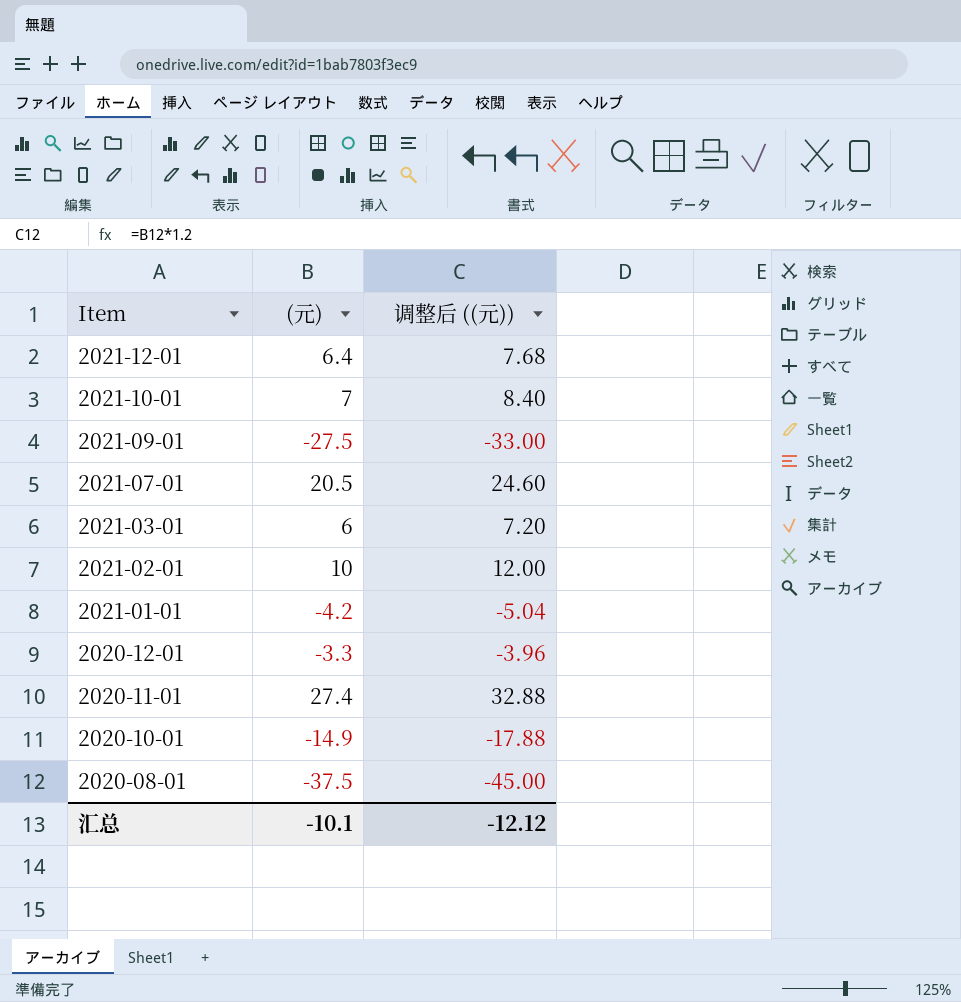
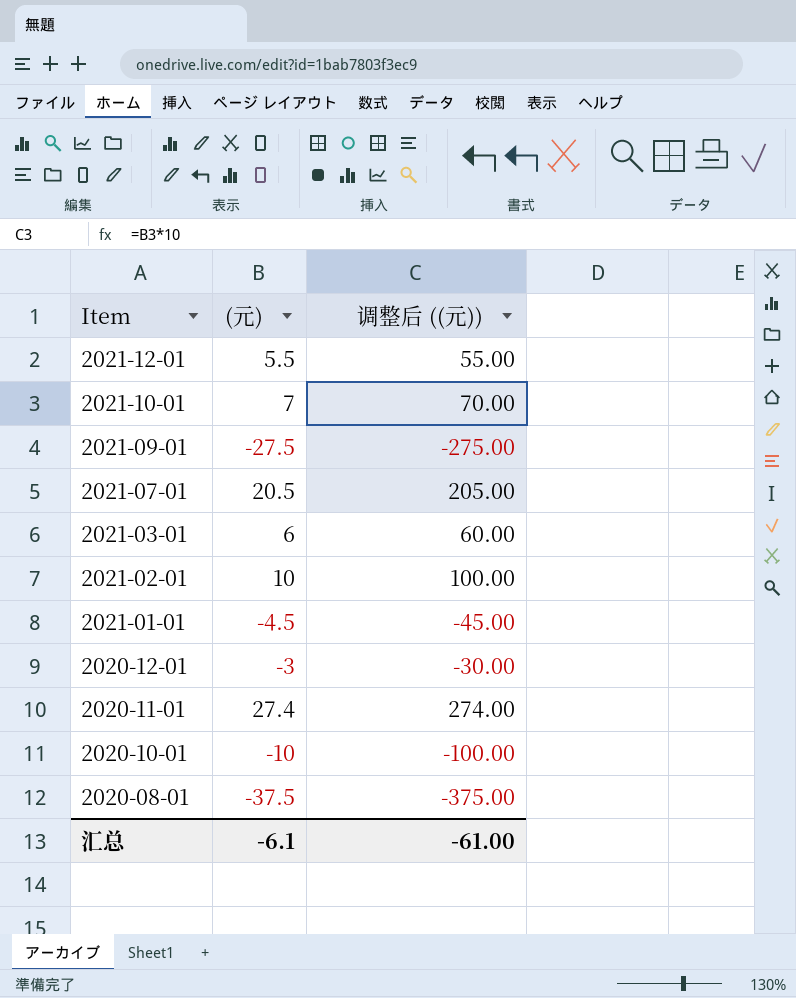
column 调整后 ((元)) | formula: [(元)] * 1.2 -> [(元)] * 10
2021-12-01 | (元): 6.4 -> 5.5
2021-01-01 | (元): -4.2 -> -4.5
2020-12-01 | (元): -3.3 -> -3
2020-10-01 | (元): -14.9 -> -10
汇总 | (元): -10.1 -> -6.1
汇总 | 调整后 ((元)): -12.12 -> -61.00

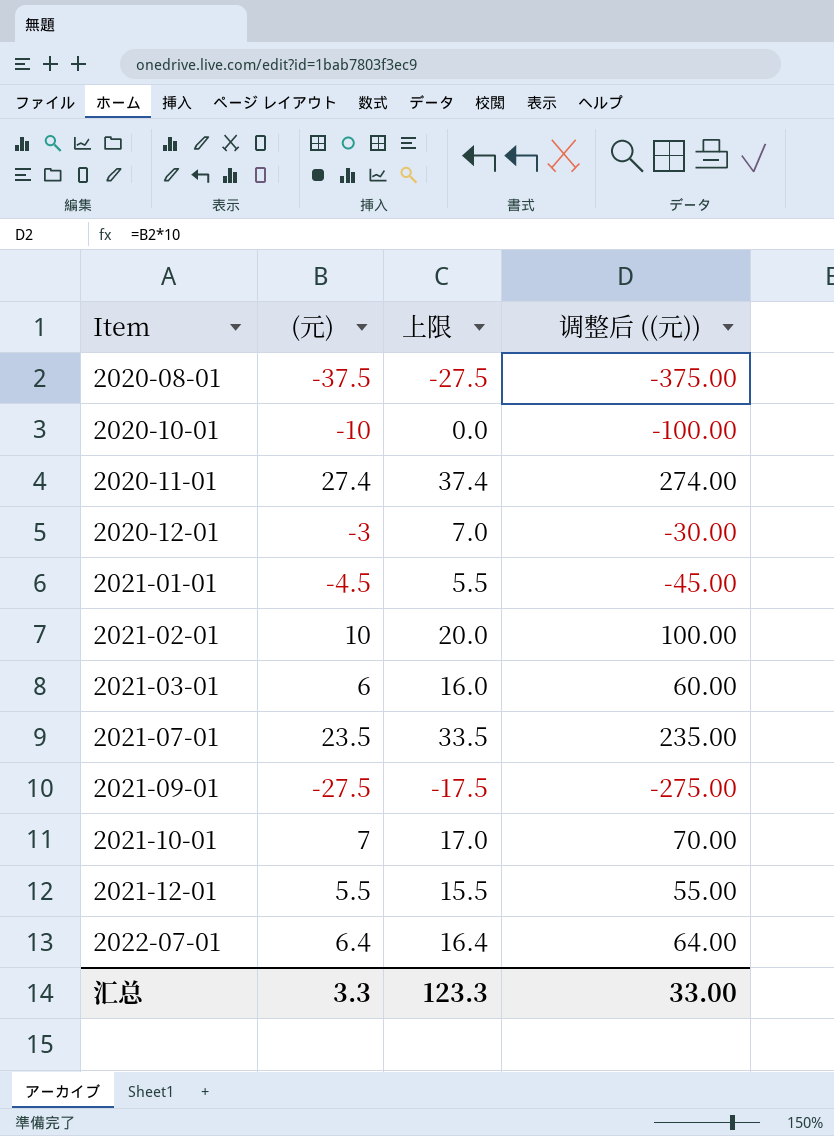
row order: Item descending -> Item ascending
column 上限 | formula: none -> [(元)] + 10
2021-07-01 | (元): 20.5 -> 23.5
2021-07-01 | 调整后 ((元)): 205.00 -> 235.00
row 2022-07-01: none -> 6.4 | 16.4 | 64.00
汇总 | (元): -6.1 -> 3.3
汇总 | 调整后 ((元)): -61.00 -> 33.00

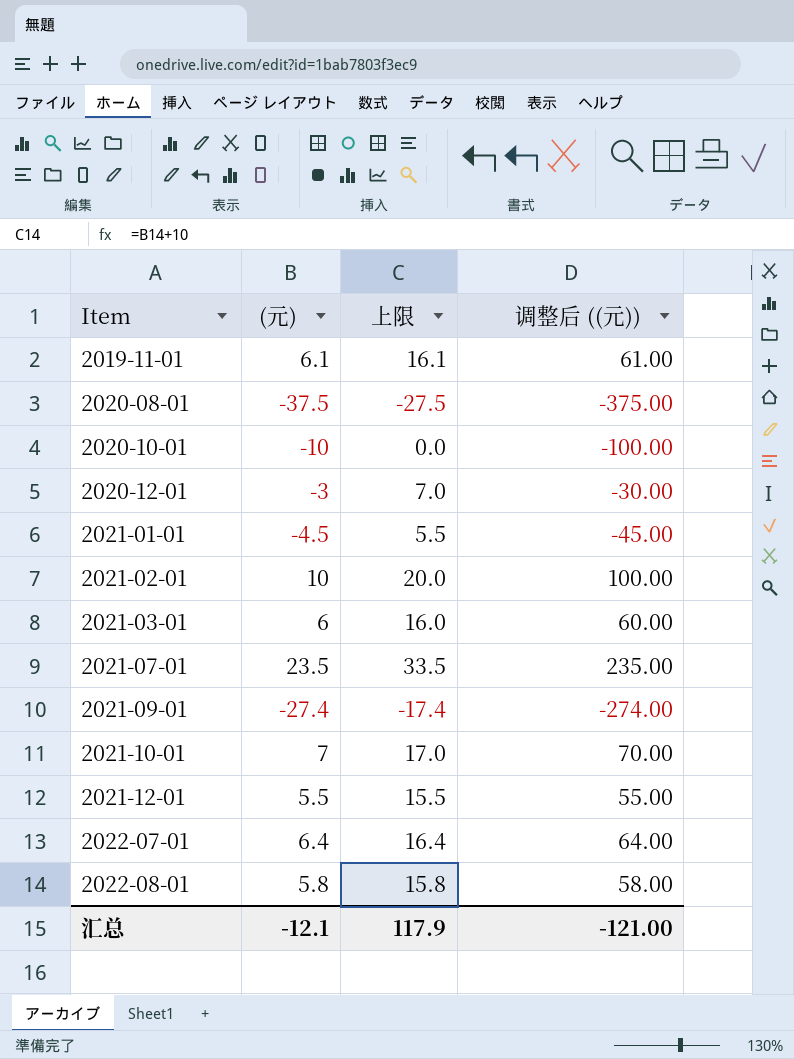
row 2020-11-01: 27.4 | 37.4 | 274.00 -> none
row 2019-11-01: none -> 6.1 | 16.1 | 61.00
2021-09-01 | (元): -27.5 -> -27.4
2021-09-01 | 上限: -17.5 -> -17.4
2021-09-01 | 调整后 ((元)): -275.00 -> -274.00
row 2022-08-01: none -> 5.8 | 15.8 | 58.00
汇总 | (元): 3.3 -> -12.1
汇总 | 上限: 123.3 -> 117.9
汇总 | 调整后 ((元)): 33.00 -> -121.00

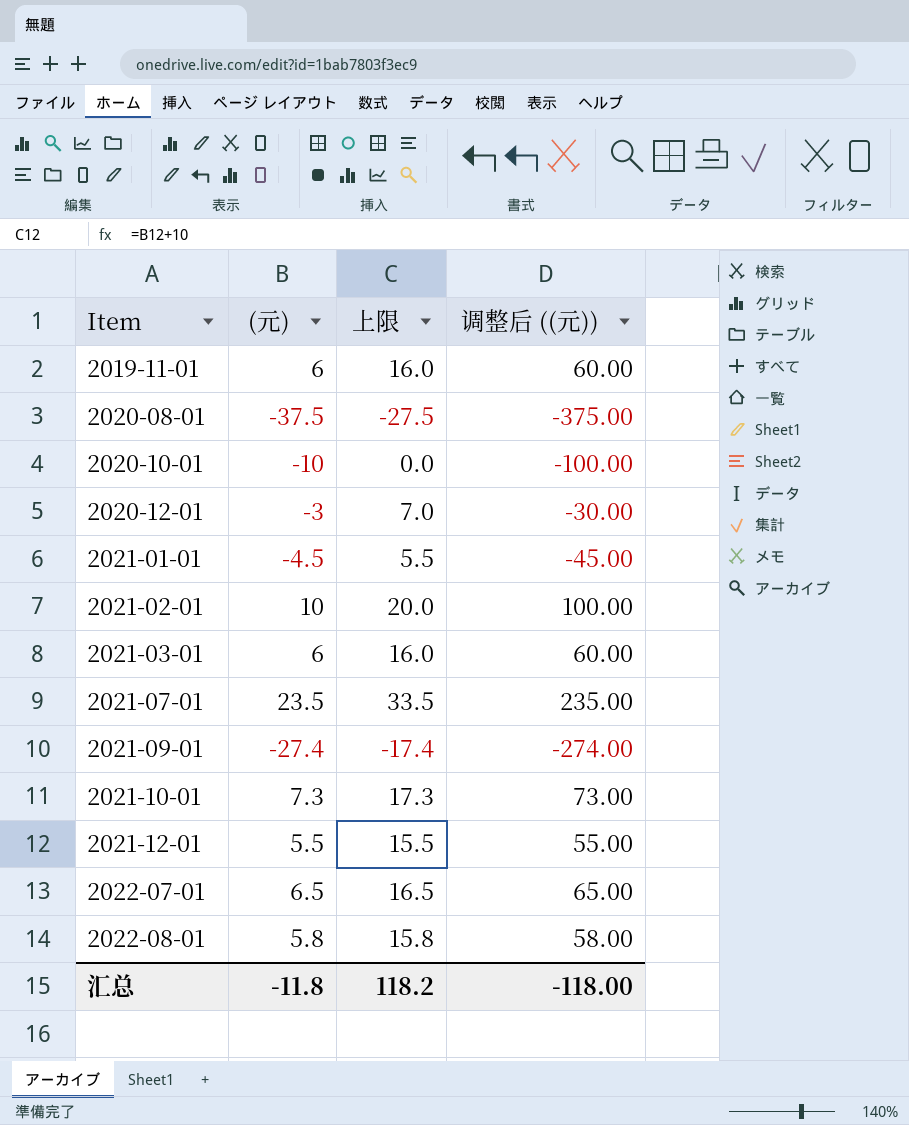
2019-11-01 | (元): 6.1 -> 6
2019-11-01 | 上限: 16.1 -> 16.0
2019-11-01 | 调整后 ((元)): 61.00 -> 60.00
2021-10-01 | (元): 7 -> 7.3
2021-10-01 | 上限: 17.0 -> 17.3
2021-10-01 | 调整后 ((元)): 70.00 -> 73.00
2022-07-01 | (元): 6.4 -> 6.5
2022-07-01 | 上限: 16.4 -> 16.5
2022-07-01 | 调整后 ((元)): 64.00 -> 65.00
汇总 | (元): -12.1 -> -11.8
汇总 | 上限: 117.9 -> 118.2
汇总 | 调整后 ((元)): -121.00 -> -118.00

